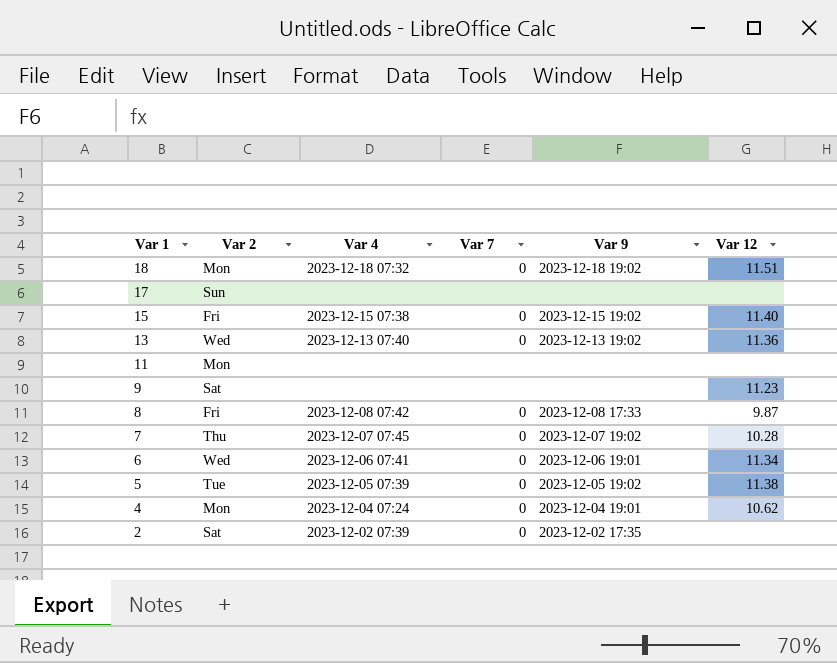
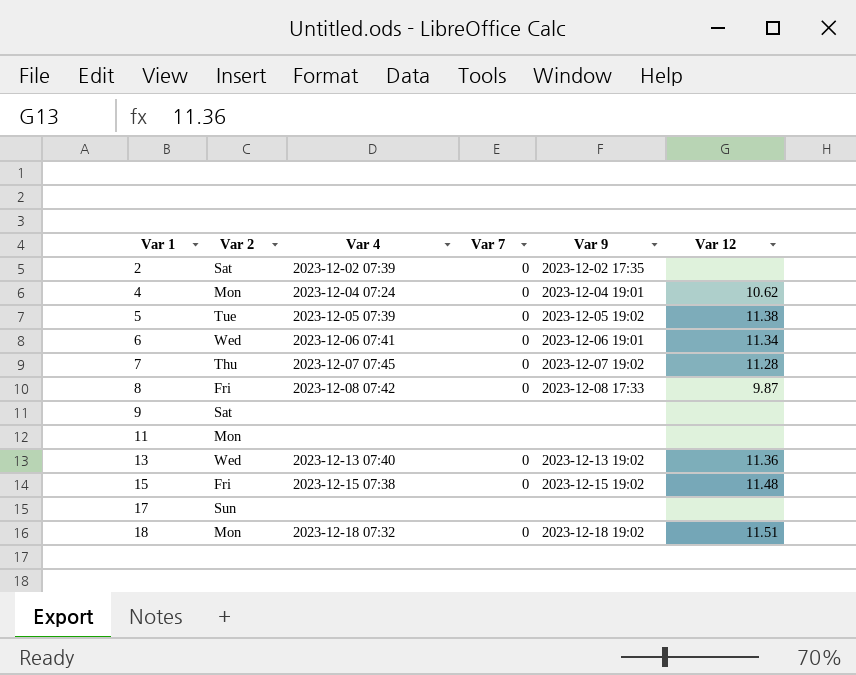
row order: Var 1 descending -> Var 1 ascending
7 | Var 12: 10.28 -> 11.28
9 | Var 12: 11.23 -> none
15 | Var 12: 11.40 -> 11.48

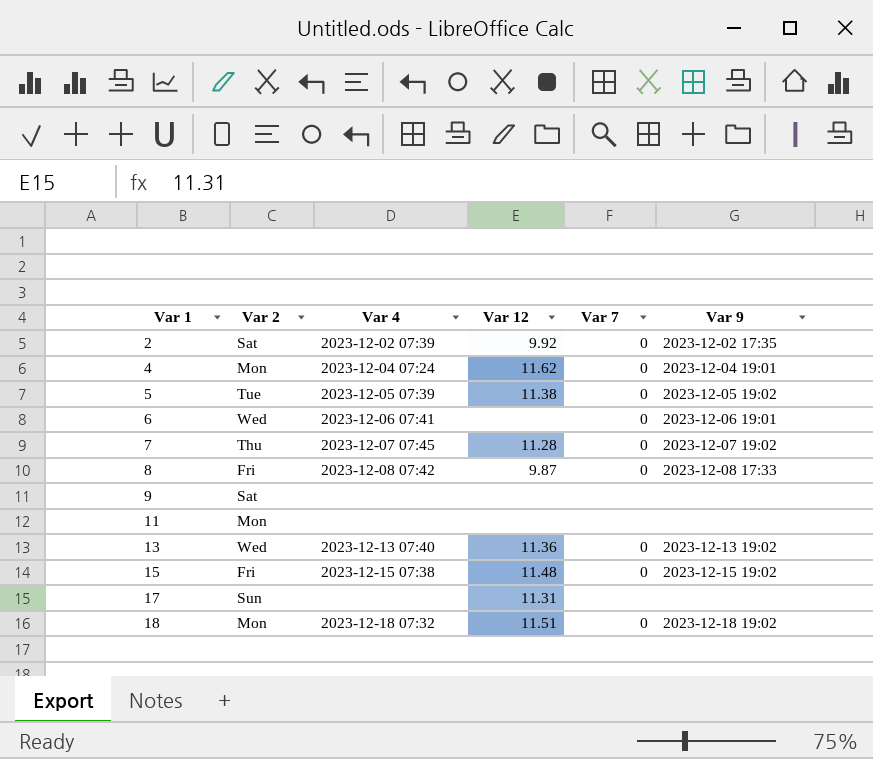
column Var 12 | position: 6 -> 4
2 | Var 12: none -> 9.92
4 | Var 12: 10.62 -> 11.62
6 | Var 12: 11.34 -> none
17 | Var 12: none -> 11.31

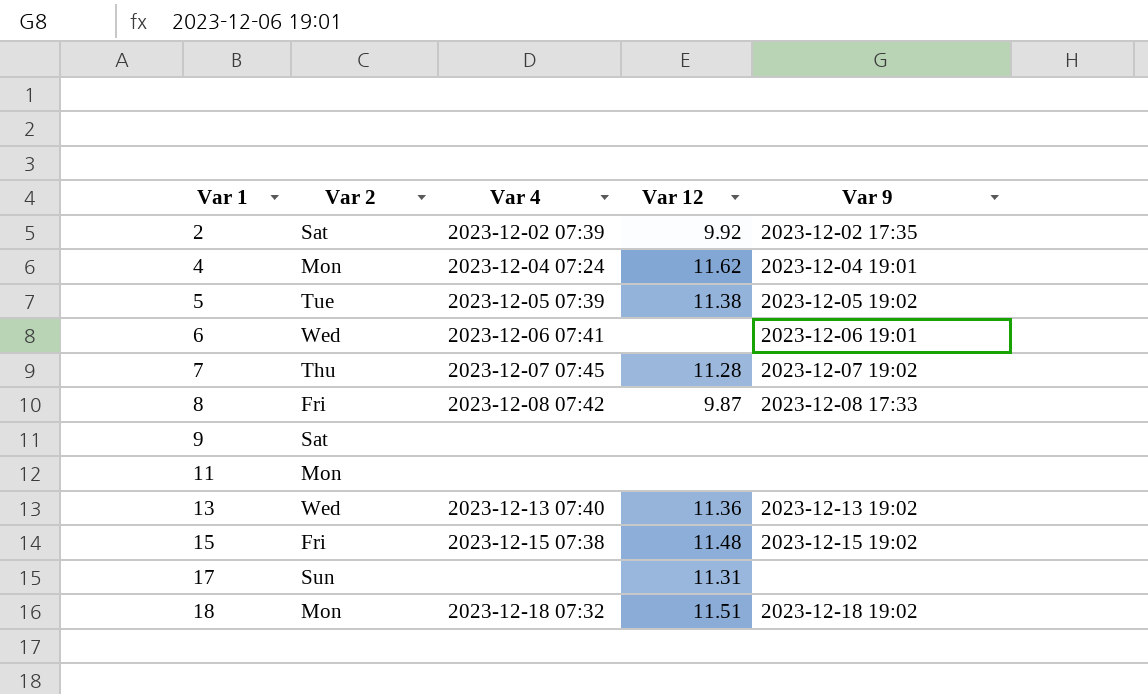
column Var 7 | position: 5 -> none

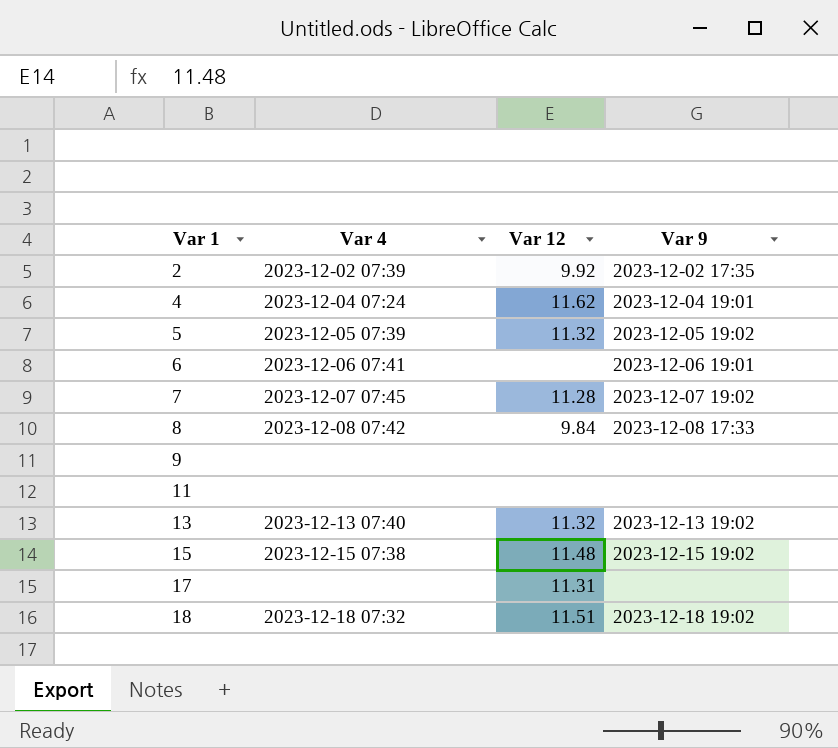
column Var 2 | position: 2 -> none
5 | Var 12: 11.38 -> 11.32
8 | Var 12: 9.87 -> 9.84
13 | Var 12: 11.36 -> 11.32

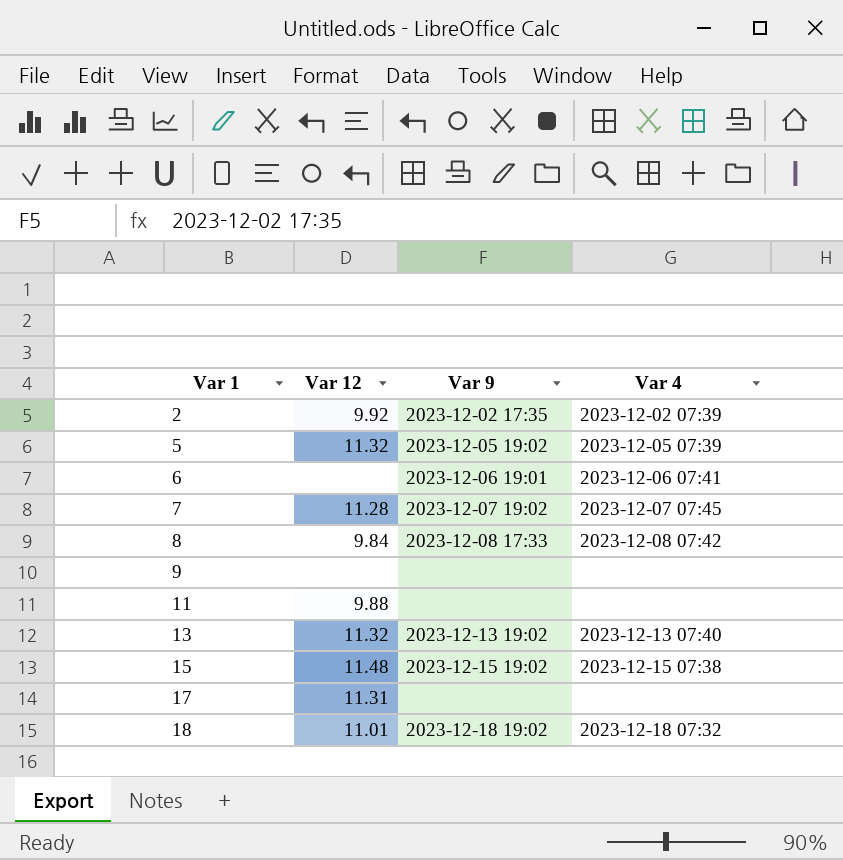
column Var 4 | position: 2 -> 4
row 4: 2023-12-04 07:24 | 11.62 | 2023-12-04 19:01 -> none
11 | Var 12: none -> 9.88
18 | Var 12: 11.51 -> 11.01

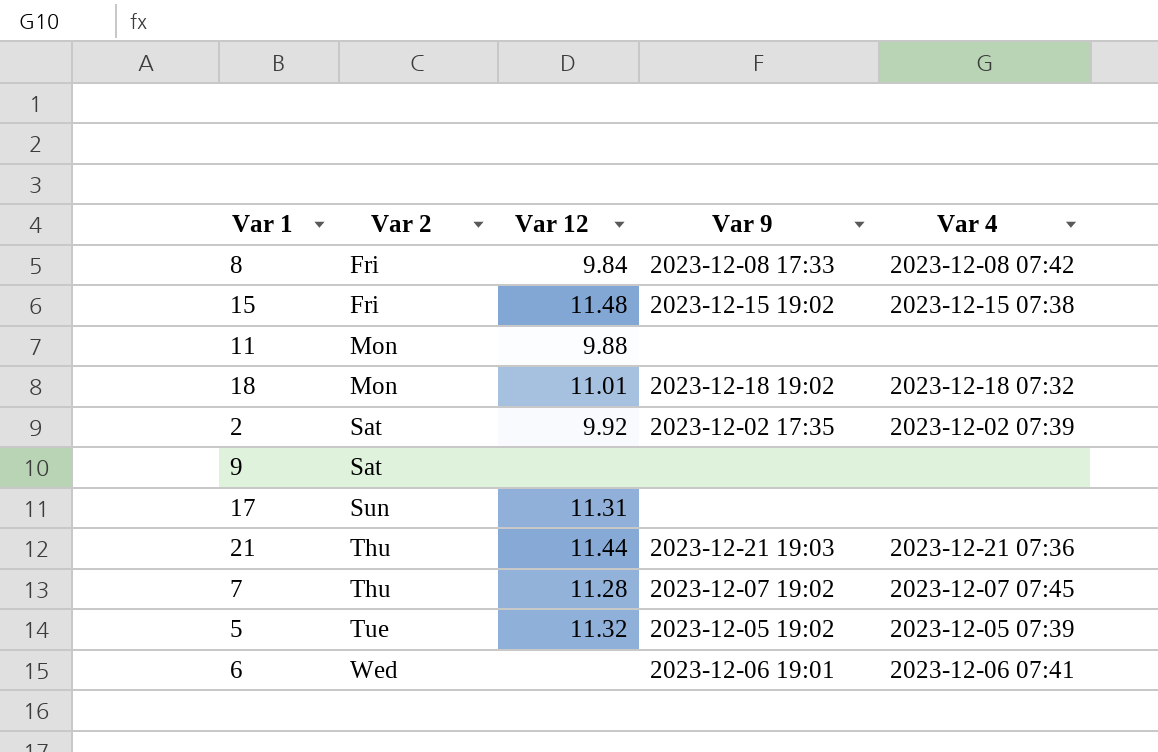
row order: Var 1 ascending -> Var 2 ascending
column Var 2 | position: none -> 2
row 13: 11.32 | 2023-12-13 19:02 | 2023-12-13 07:40 -> none
row 21: none -> Thu | 11.44 | 2023-12-21 19:03 | 2023-12-21 07:36

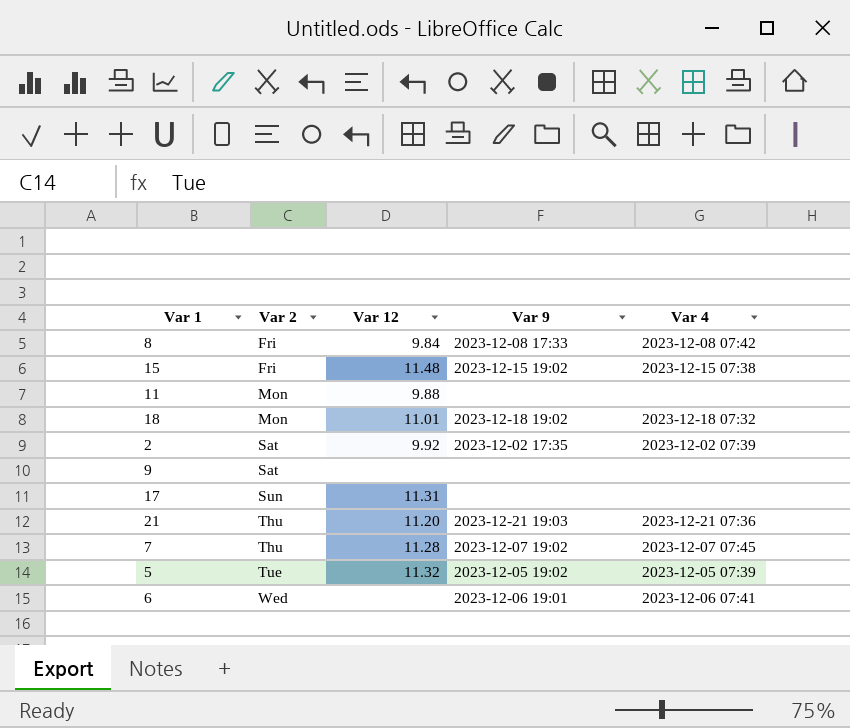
21 | Var 12: 11.44 -> 11.20

